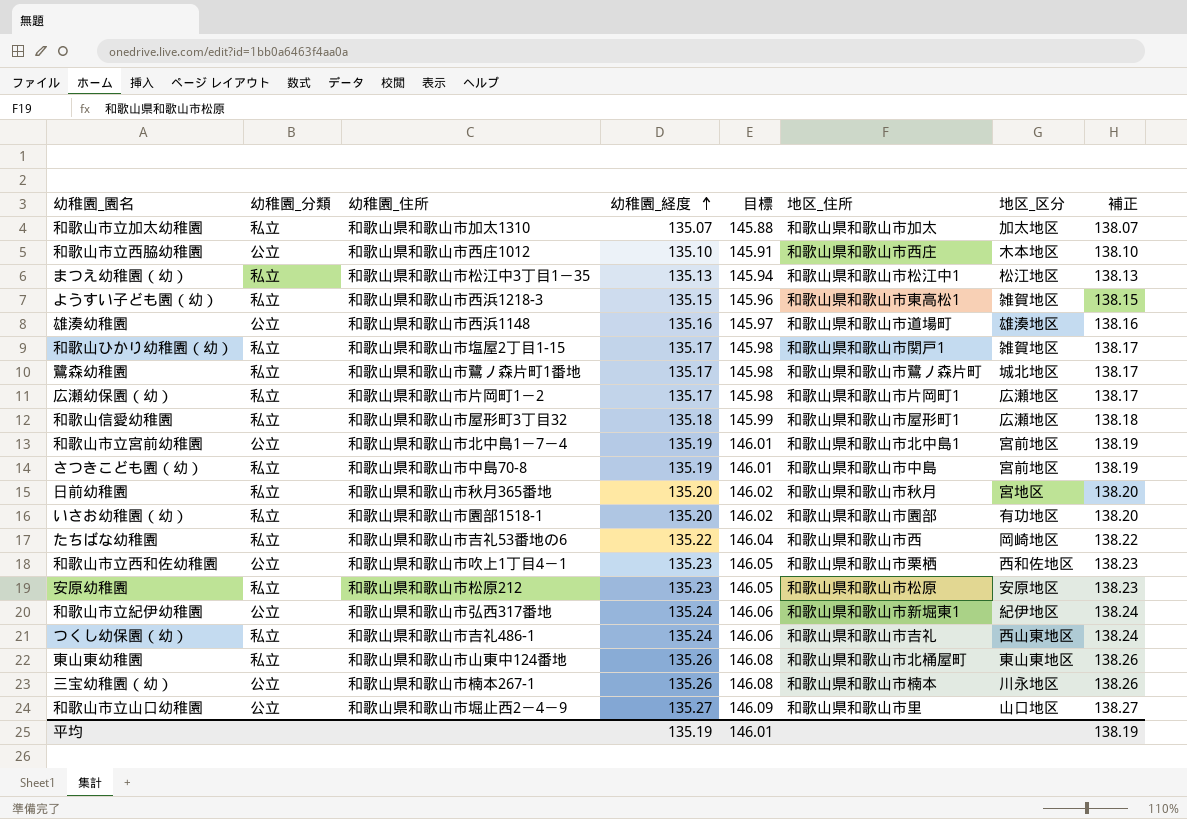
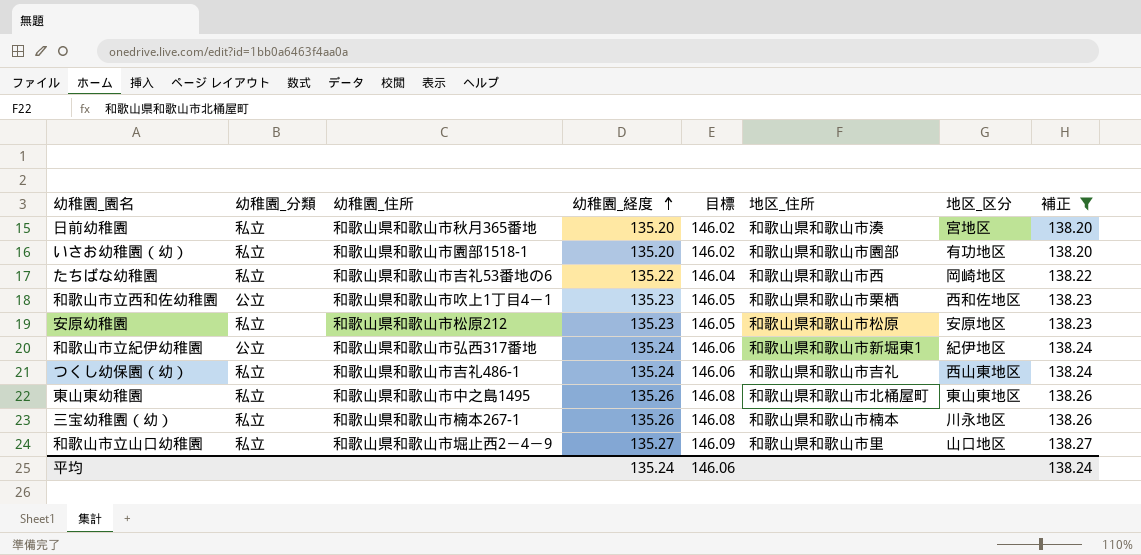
filter: none -> 補正 >= 138.20
日前幼稚園 | 地区_住所: 和歌山県和歌山市秋月 -> 和歌山県和歌山市湊
東山東幼稚園 | 幼稚園_住所: 和歌山県和歌山市山東中124番地 -> 和歌山県和歌山市中之島1495
三宝幼稚園（幼） | 幼稚園_分類: 公立 -> 私立
和歌山市立山口幼稚園 | 幼稚園_分類: 公立 -> 私立
平均 | 幼稚園_経度: 135.19 -> 135.24
平均 | 目標: 146.01 -> 146.06
平均 | 補正: 138.19 -> 138.24

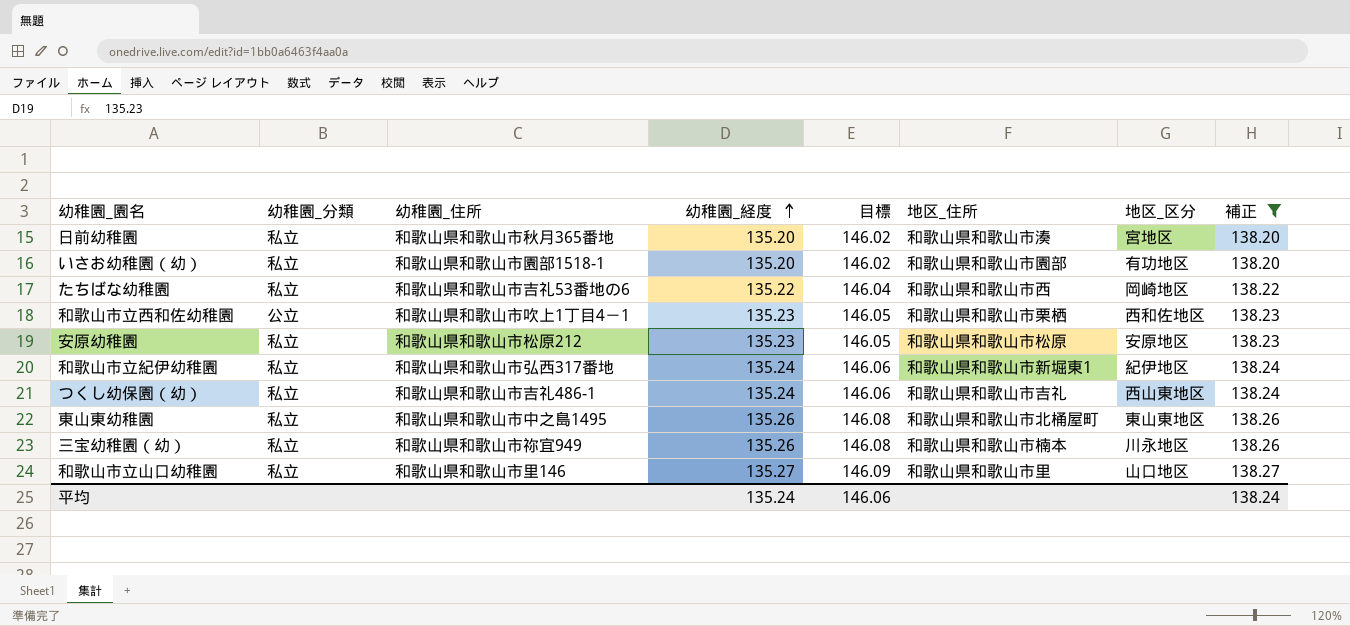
和歌山市立紀伊幼稚園 | 幼稚園_分類: 公立 -> 私立
三宝幼稚園（幼） | 幼稚園_住所: 和歌山県和歌山市楠本267-1 -> 和歌山県和歌山市祢宜949
和歌山市立山口幼稚園 | 幼稚園_住所: 和歌山県和歌山市堀止西2－4－9 -> 和歌山県和歌山市里146

